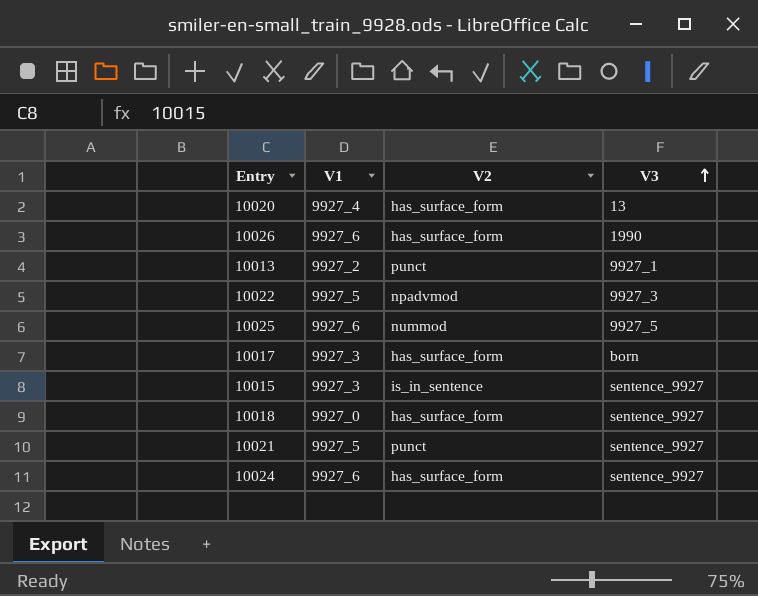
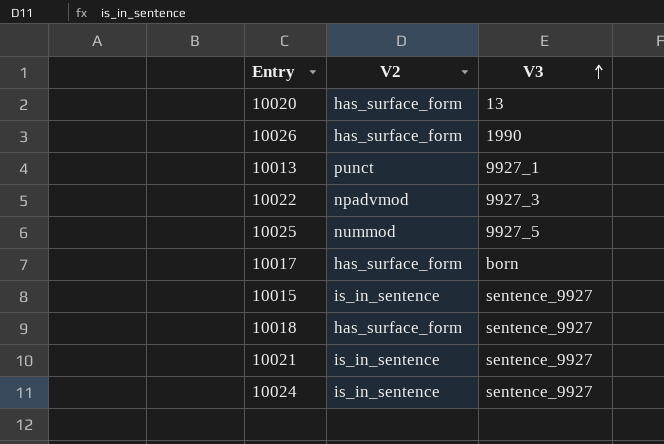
column V1 | position: 2 -> none
10021 | V2: punct -> is_in_sentence
10024 | V2: has_surface_form -> is_in_sentence

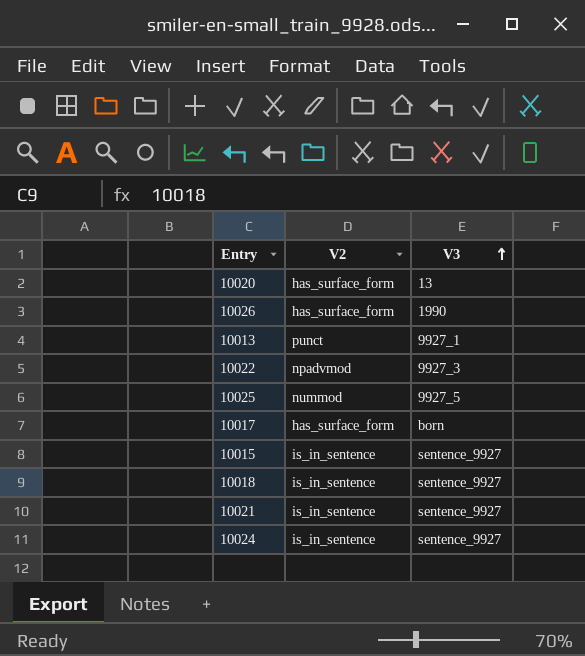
10018 | V2: has_surface_form -> is_in_sentence

